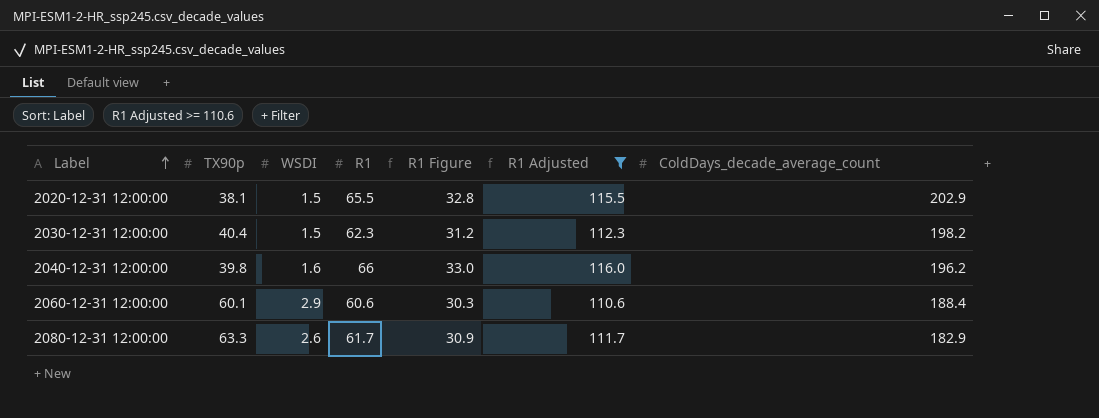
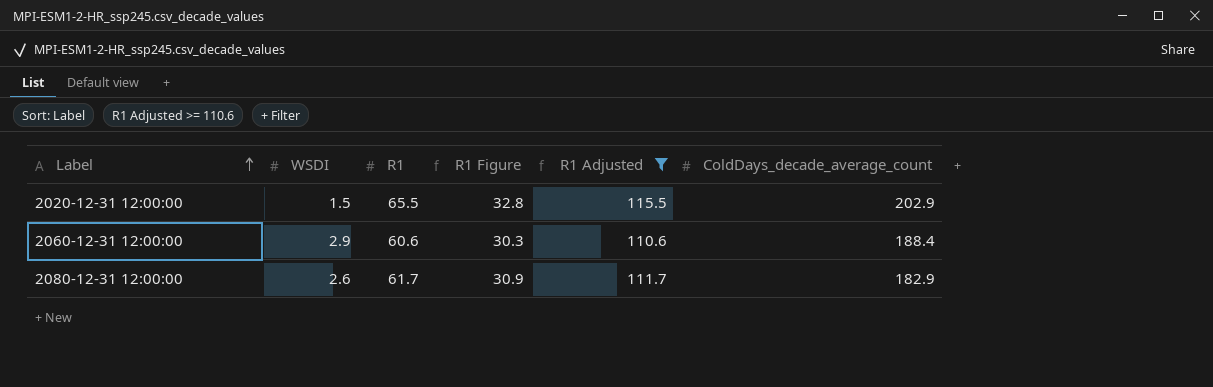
column TX90p | position: 2 -> none
row 2030-12-31 12:00:00: 40.4 | 1.5 | 62.3 | 31.2 | 112.3 | 198.2 -> none
row 2040-12-31 12:00:00: 39.8 | 1.6 | 66 | 33.0 | 116.0 | 196.2 -> none

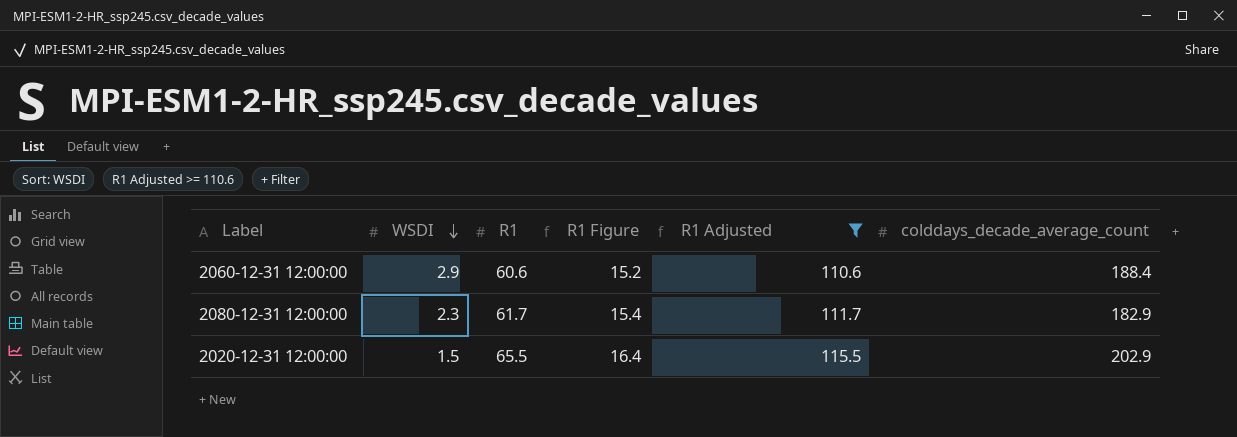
row order: Label ascending -> WSDI descending
column R1 Figure | formula: [R1] * 0.5 -> [R1] * 0.25
column name: ColdDays_decade_average_count -> colddays_decade_average_count
2080-12-31 12:00:00 | WSDI: 2.6 -> 2.3

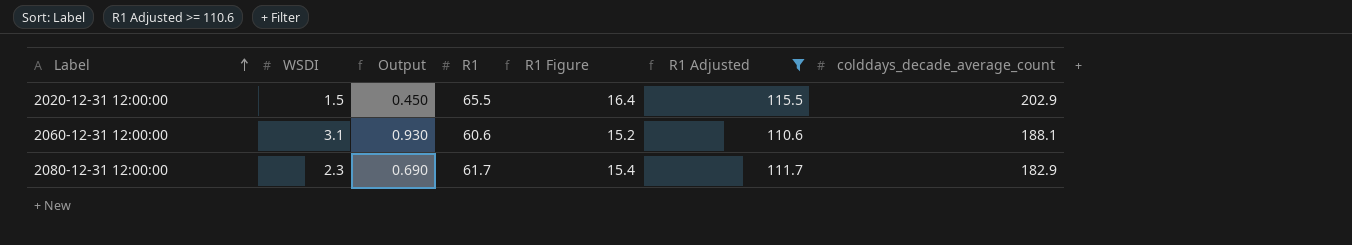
row order: WSDI descending -> Label ascending
column Output | formula: none -> [WSDI] * 0.3
2060-12-31 12:00:00 | WSDI: 2.9 -> 3.1
2060-12-31 12:00:00 | colddays_decade_average_count: 188.4 -> 188.1

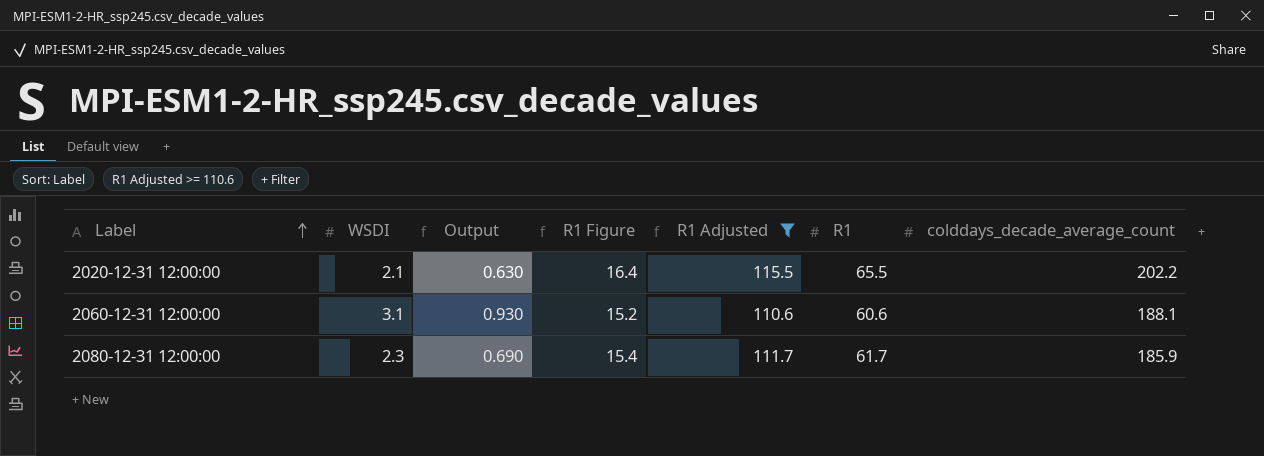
column R1 | position: 4 -> 6
2020-12-31 12:00:00 | WSDI: 1.5 -> 2.1
2020-12-31 12:00:00 | Output: 0.450 -> 0.630
2020-12-31 12:00:00 | colddays_decade_average_count: 202.9 -> 202.2
2080-12-31 12:00:00 | colddays_decade_average_count: 182.9 -> 185.9

